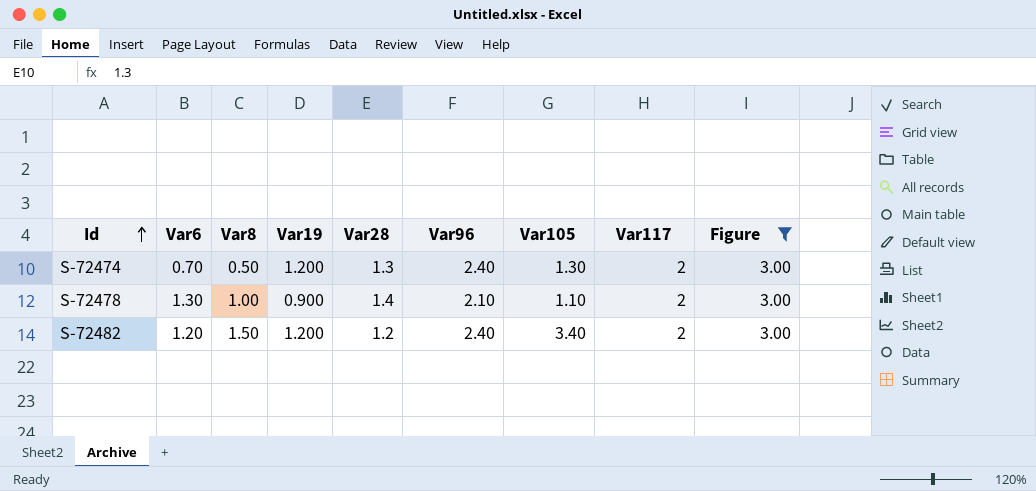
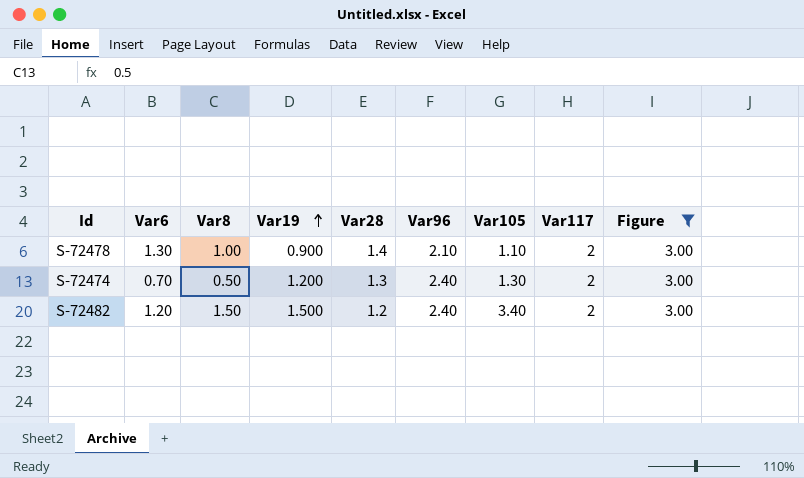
row order: Id ascending -> Var19 ascending
S-72482 | Var19: 1.200 -> 1.500

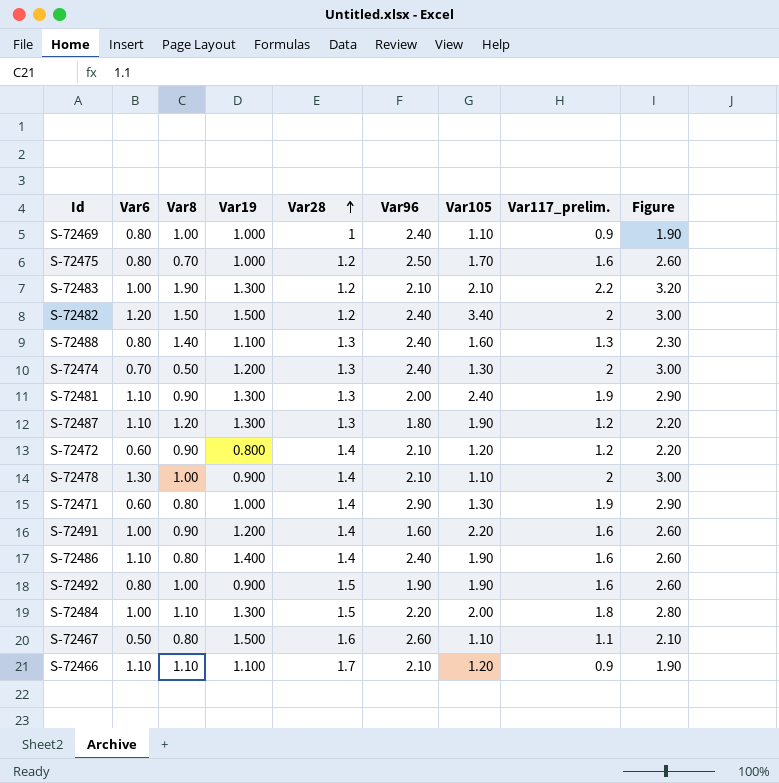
filter: Figure = 3.00 -> none
row order: Var19 ascending -> Var28 ascending
column name: Var117 -> Var117_prelim.

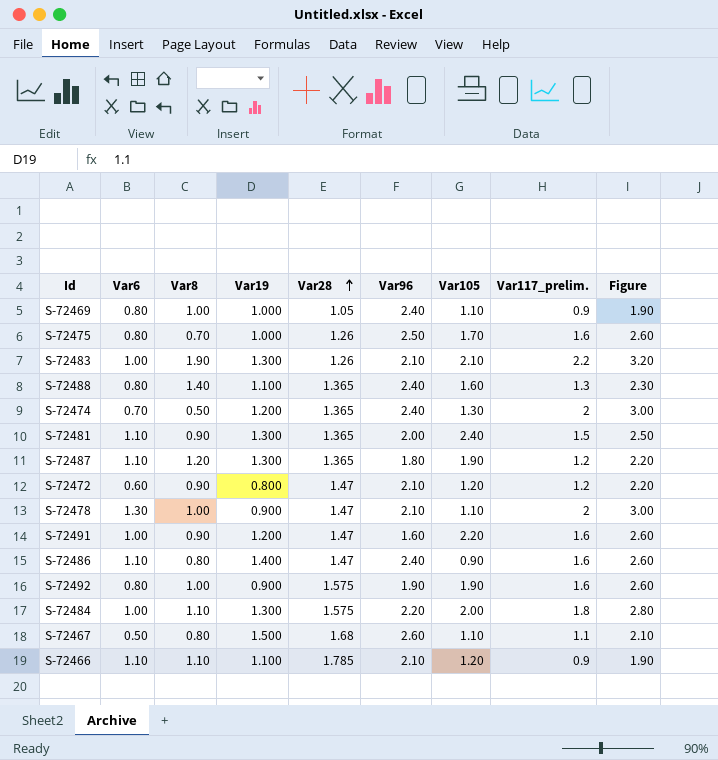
row S-72482: 1.20 | 1.50 | 1.500 | 1.2 | 2.40 | 3.40 | 2 | 3.00 -> none
row S-72471: 0.60 | 0.80 | 1.000 | 1.4 | 2.90 | 1.30 | 1.9 | 2.90 -> none
S-72469 | Var28: 1 -> 1.05
S-72475 | Var28: 1.2 -> 1.26
S-72483 | Var28: 1.2 -> 1.26
S-72488 | Var28: 1.3 -> 1.365
S-72474 | Var28: 1.3 -> 1.365
S-72481 | Var28: 1.3 -> 1.365
S-72481 | Var117_prelim.: 1.9 -> 1.5
S-72481 | Figure: 2.90 -> 2.50
S-72487 | Var28: 1.3 -> 1.365
S-72472 | Var28: 1.4 -> 1.47
S-72478 | Var28: 1.4 -> 1.47
S-72491 | Var28: 1.4 -> 1.47
S-72486 | Var28: 1.4 -> 1.47
S-72486 | Var105: 1.90 -> 0.90
S-72492 | Var28: 1.5 -> 1.575
S-72484 | Var28: 1.5 -> 1.575
S-72467 | Var28: 1.6 -> 1.68
S-72466 | Var28: 1.7 -> 1.785

